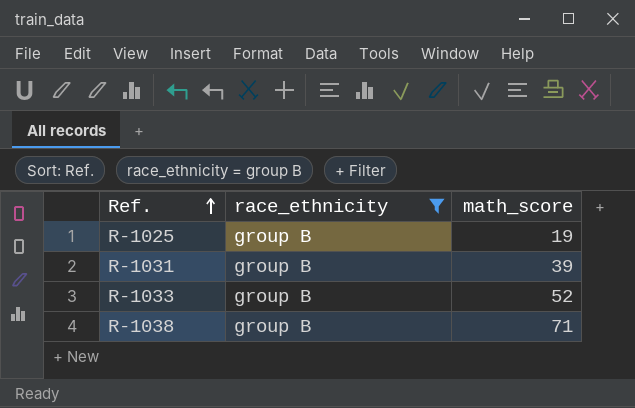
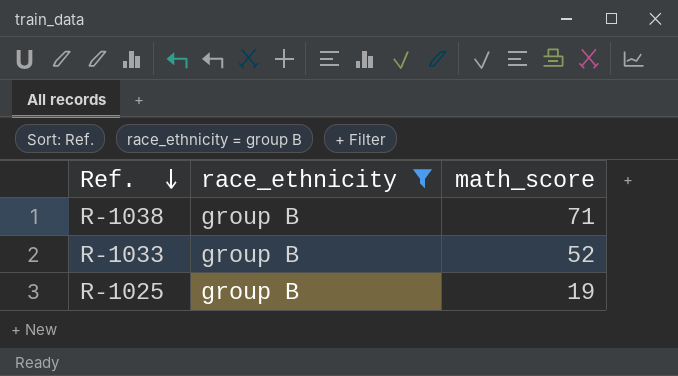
row order: Ref. ascending -> Ref. descending
row R-1031: group B | 39 -> none

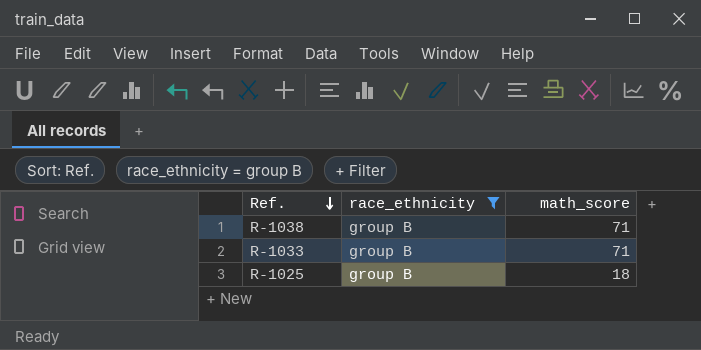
R-1033 | math_score: 52 -> 71
R-1025 | math_score: 19 -> 18

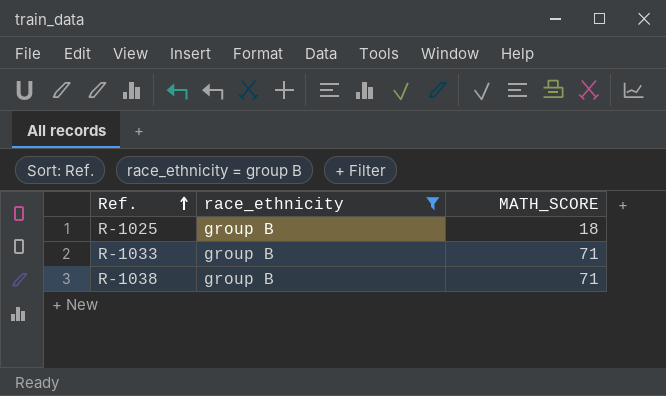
row order: Ref. descending -> Ref. ascending
column name: math_score -> MATH_SCORE

